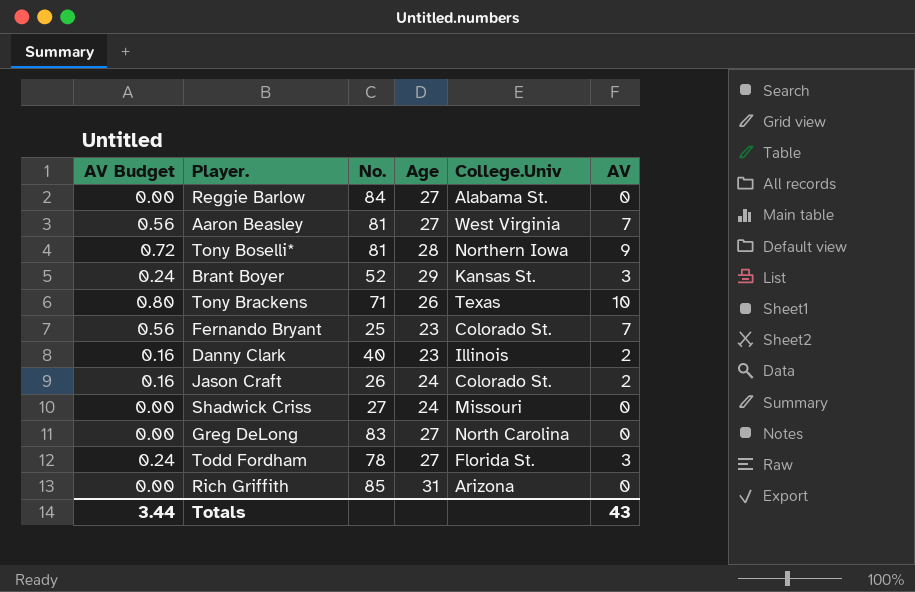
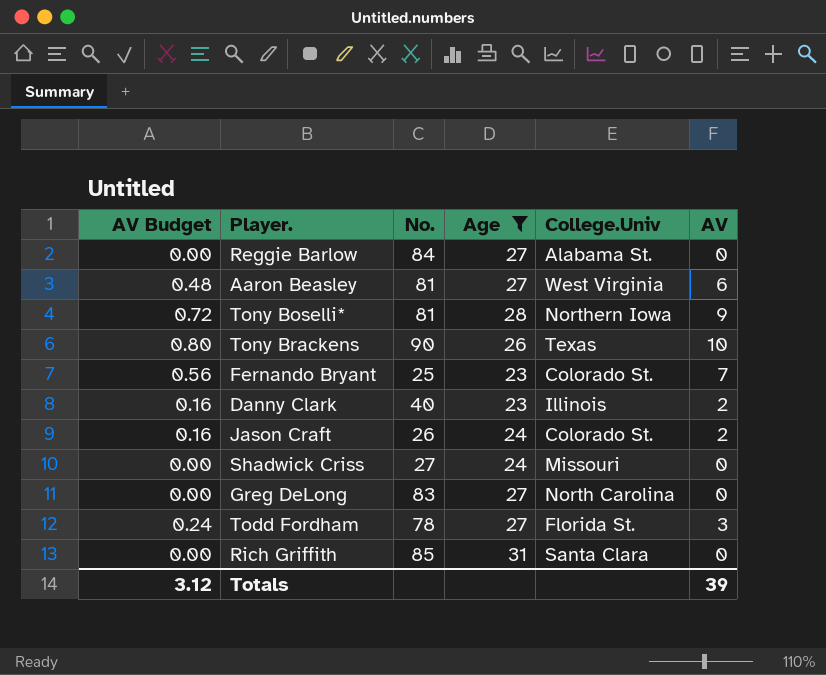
filter: none -> Age != 29
Aaron Beasley | AV Budget: 0.56 -> 0.48
Aaron Beasley | AV: 7 -> 6
Tony Brackens | No.: 71 -> 90
Rich Griffith | College.Univ: Arizona -> Santa Clara
Totals | AV Budget: 3.44 -> 3.12
Totals | AV: 43 -> 39

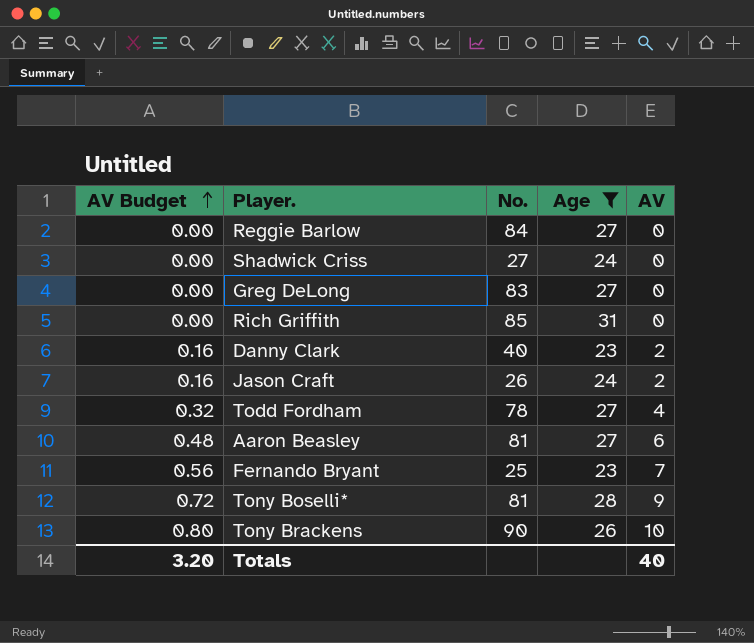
row order: none -> AV Budget ascending
column College.Univ | position: 5 -> none
Todd Fordham | AV Budget: 0.24 -> 0.32
Todd Fordham | AV: 3 -> 4
Totals | AV Budget: 3.12 -> 3.20
Totals | AV: 39 -> 40

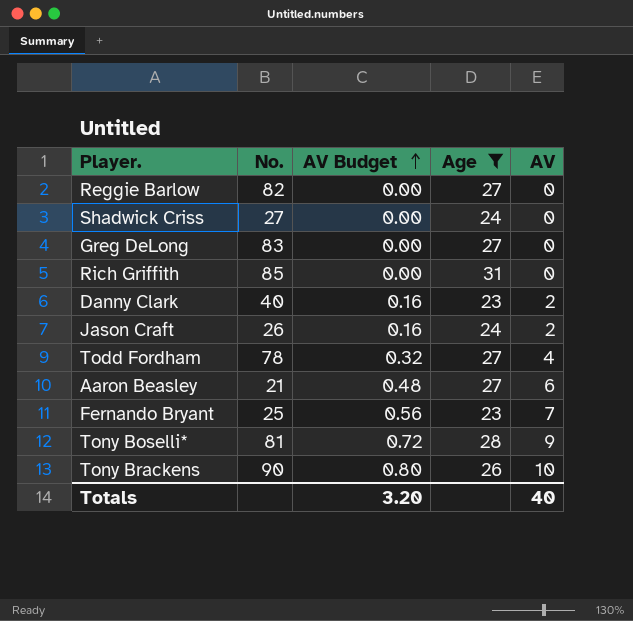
column AV Budget | position: 1 -> 3
Reggie Barlow | No.: 84 -> 82
Aaron Beasley | No.: 81 -> 21

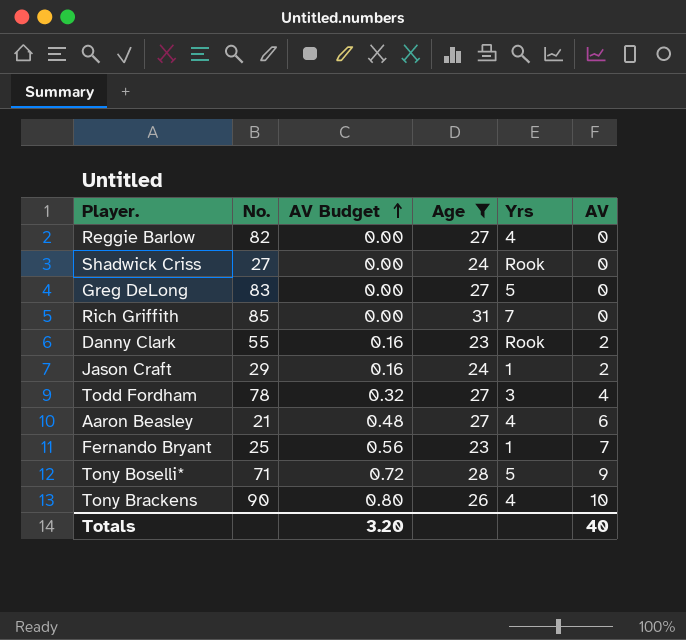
column Yrs | position: none -> 5
Danny Clark | No.: 40 -> 55
Jason Craft | No.: 26 -> 29
Tony Boselli* | No.: 81 -> 71

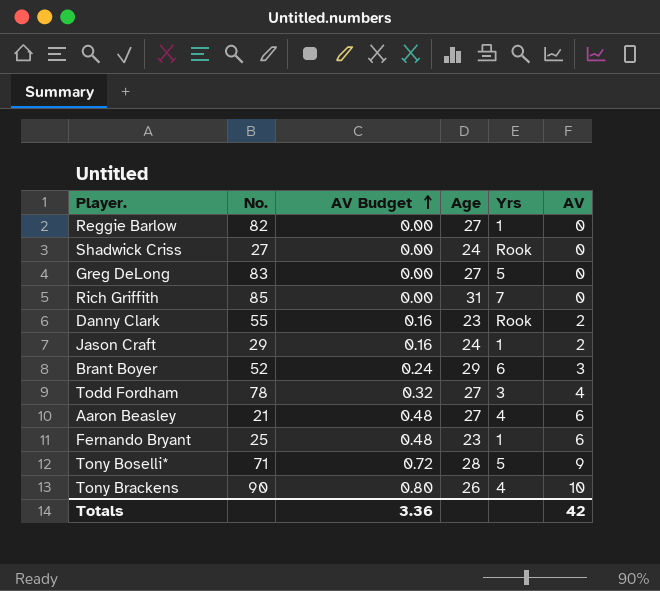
filter: Age != 29 -> none
Reggie Barlow | Yrs: 4 -> 1
Fernando Bryant | AV Budget: 0.56 -> 0.48
Fernando Bryant | AV: 7 -> 6
Totals | AV Budget: 3.20 -> 3.36
Totals | AV: 40 -> 42

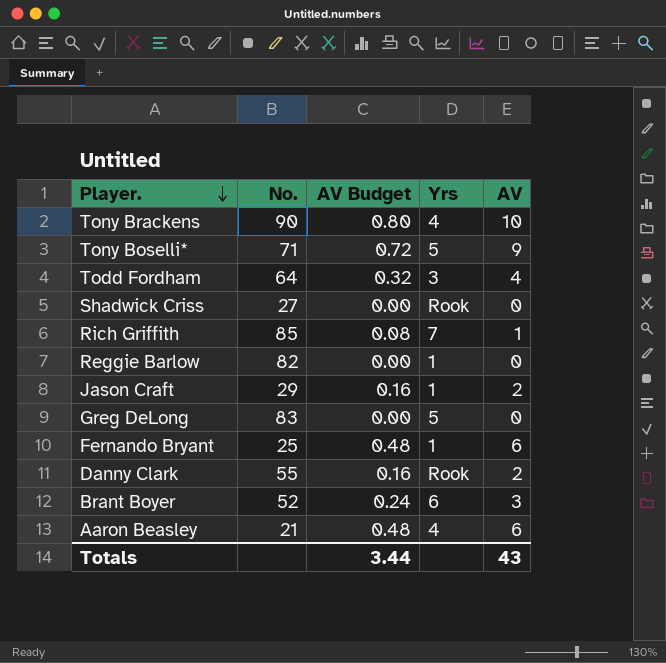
row order: AV Budget ascending -> Player. descending
column Age | position: 4 -> none
Todd Fordham | No.: 78 -> 64
Rich Griffith | AV Budget: 0.00 -> 0.08
Rich Griffith | AV: 0 -> 1
Totals | AV Budget: 3.36 -> 3.44
Totals | AV: 42 -> 43

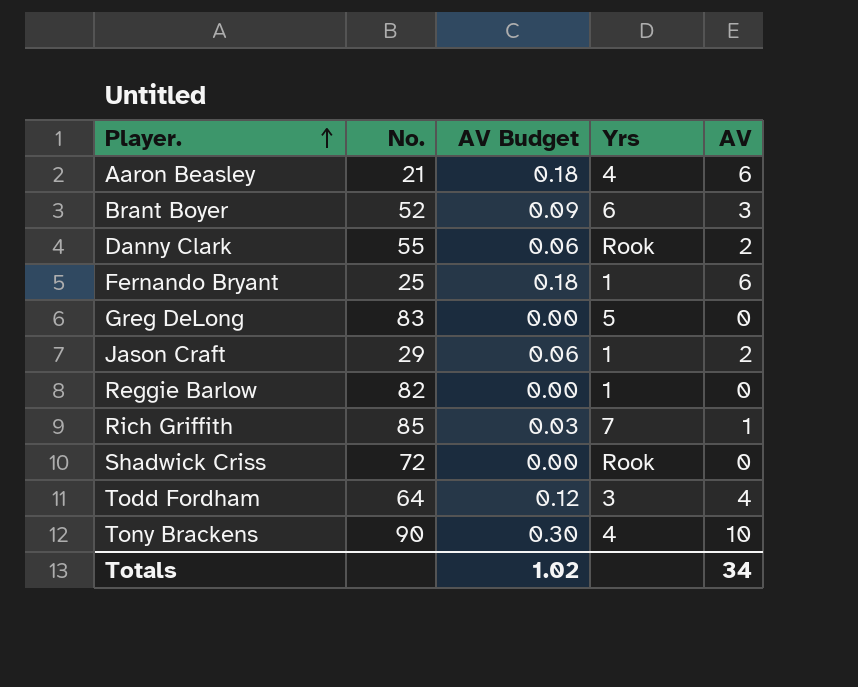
row order: Player. descending -> Player. ascending
column AV Budget | formula: [AV] * 0.08 -> [AV] * 0.03
row Tony Boselli*: 71 | 0.72 | 5 | 9 -> none
Shadwick Criss | No.: 27 -> 72
Totals | AV Budget: 3.44 -> 1.02
Totals | AV: 43 -> 34

